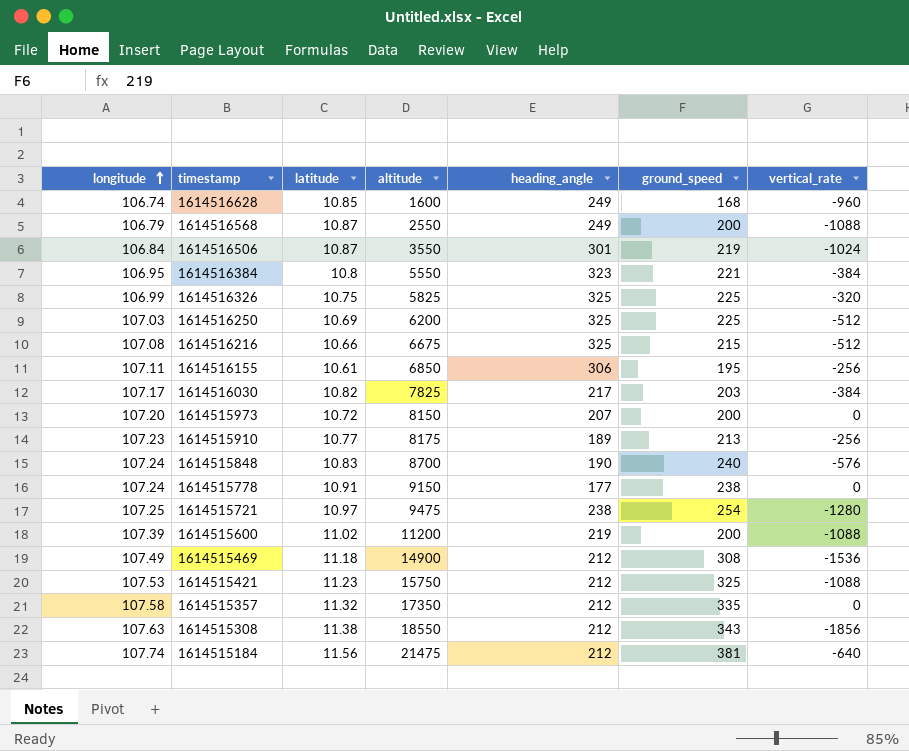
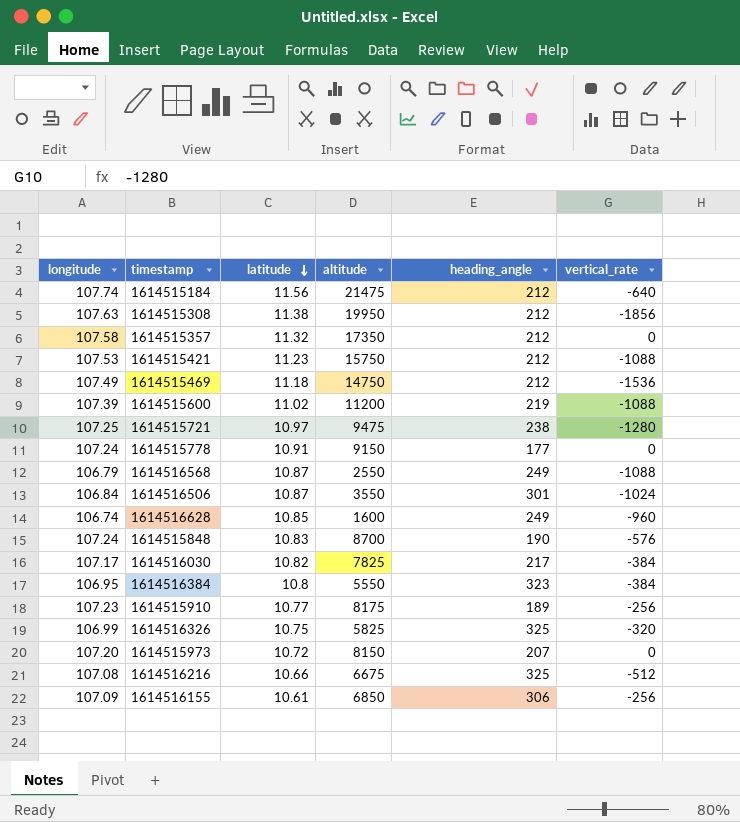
row order: longitude ascending -> latitude descending
column ground_speed | position: 6 -> none
row 1614516250: 107.03 | 10.69 | 6200 | 325 | 225 | -512 -> none
1614515308 | altitude: 18550 -> 19950
1614515469 | altitude: 14900 -> 14750
1614516155 | longitude: 107.11 -> 107.09

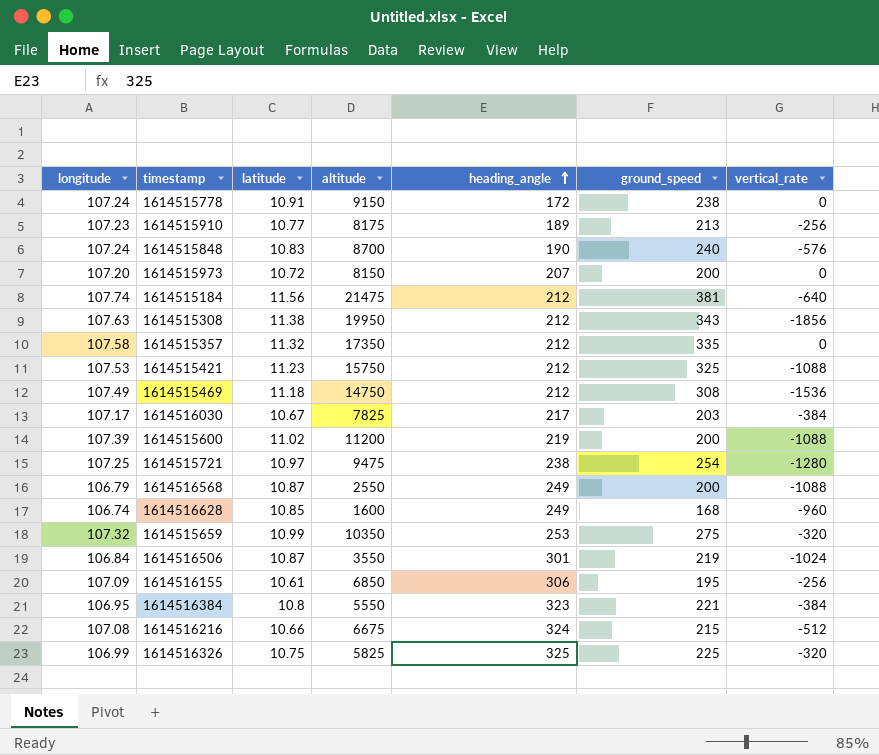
row order: latitude descending -> heading_angle ascending
column ground_speed | position: none -> 6
1614515778 | heading_angle: 177 -> 172
1614516030 | latitude: 10.82 -> 10.67
row 1614515659: none -> 107.32 | 10.99 | 10350 | 253 | 275 | -320
1614516216 | heading_angle: 325 -> 324

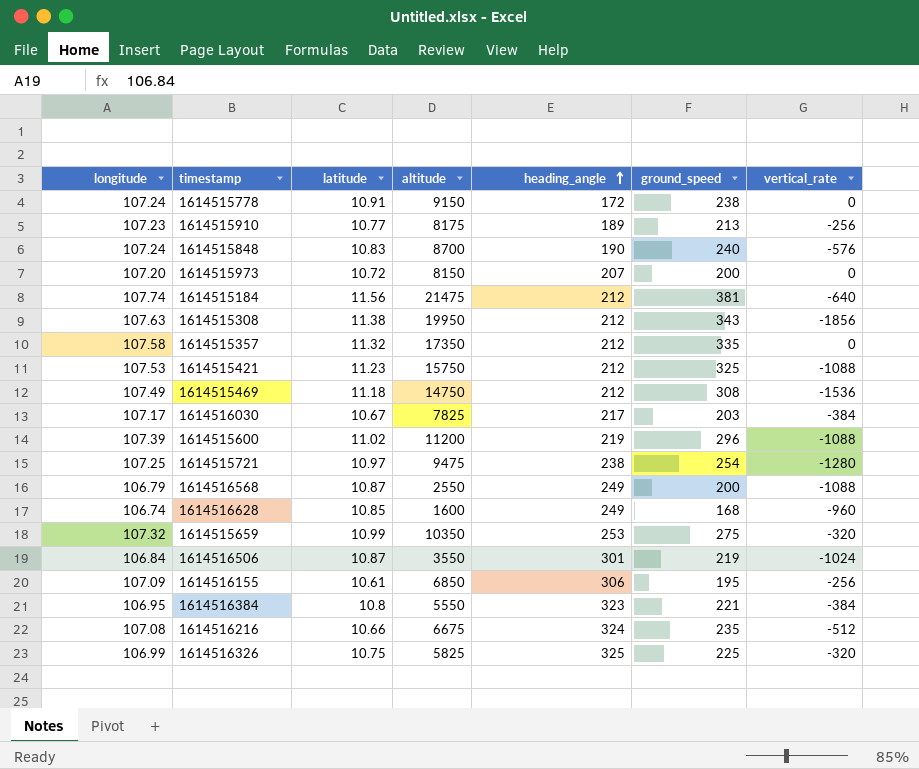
1614515600 | ground_speed: 200 -> 296
1614516216 | ground_speed: 215 -> 235

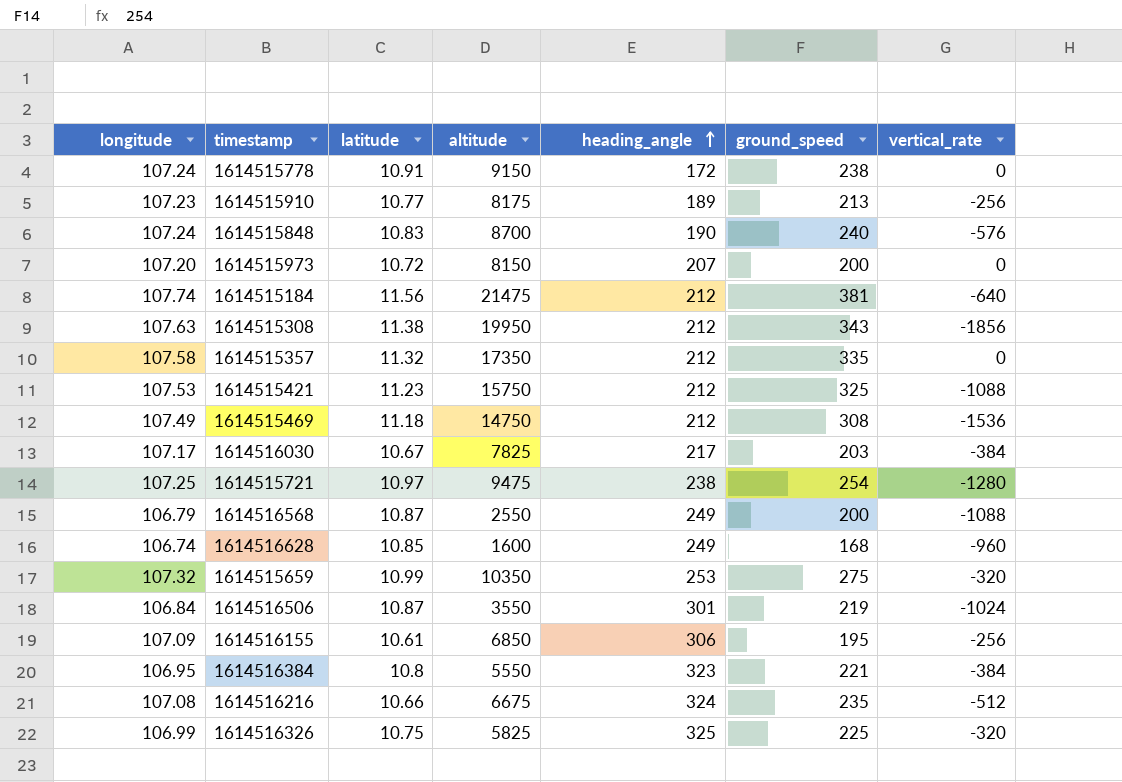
row 1614515600: 107.39 | 11.02 | 11200 | 219 | 296 | -1088 -> none

